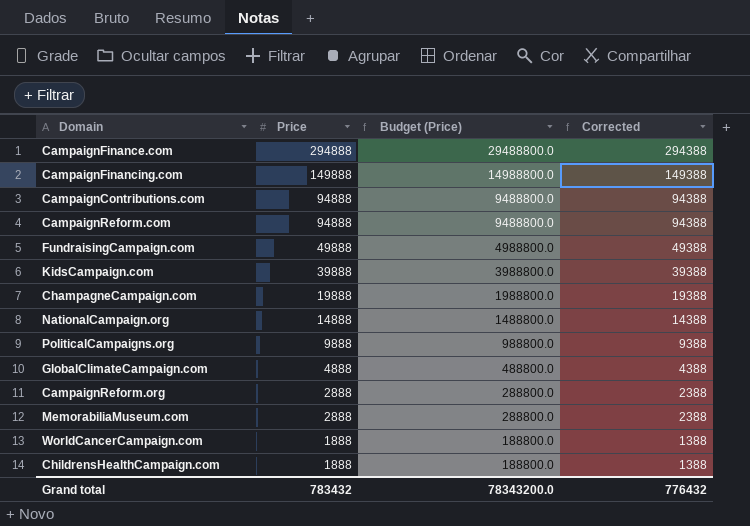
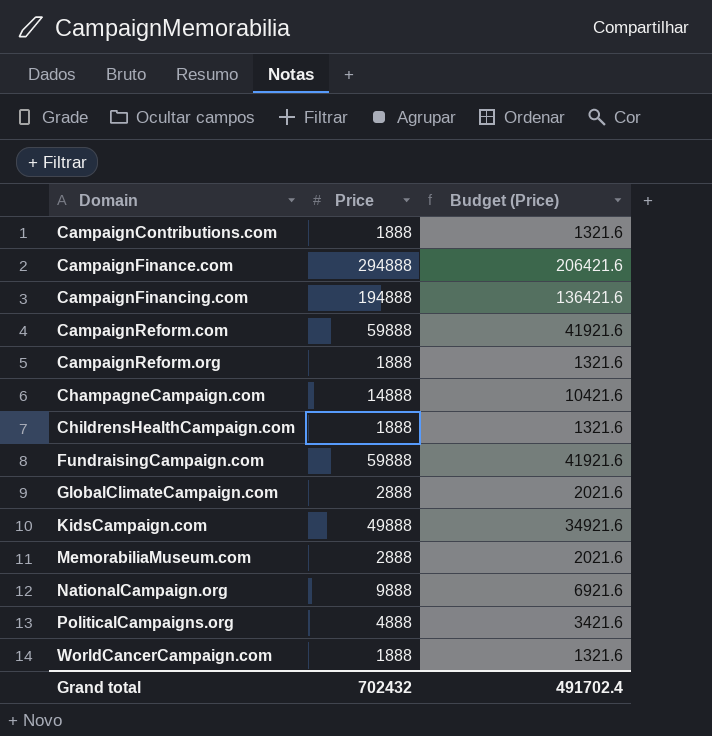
row order: Price descending -> Domain ascending
column Corrected | formula: [Price] - 500 -> none
column Budget (Price) | formula: [Price] * 100 -> [Price] * 0.7
CampaignContributions.com | Price: 94888 -> 1888
CampaignFinancing.com | Price: 149888 -> 194888
CampaignReform.com | Price: 94888 -> 59888
CampaignReform.org | Price: 2888 -> 1888
ChampagneCampaign.com | Price: 19888 -> 14888
FundraisingCampaign.com | Price: 49888 -> 59888
GlobalClimateCampaign.com | Price: 4888 -> 2888
KidsCampaign.com | Price: 39888 -> 49888
NationalCampaign.org | Price: 14888 -> 9888
PoliticalCampaigns.org | Price: 9888 -> 4888
Grand total | Price: 783432 -> 702432
Grand total | Budget (Price): 78343200.0 -> 491702.4

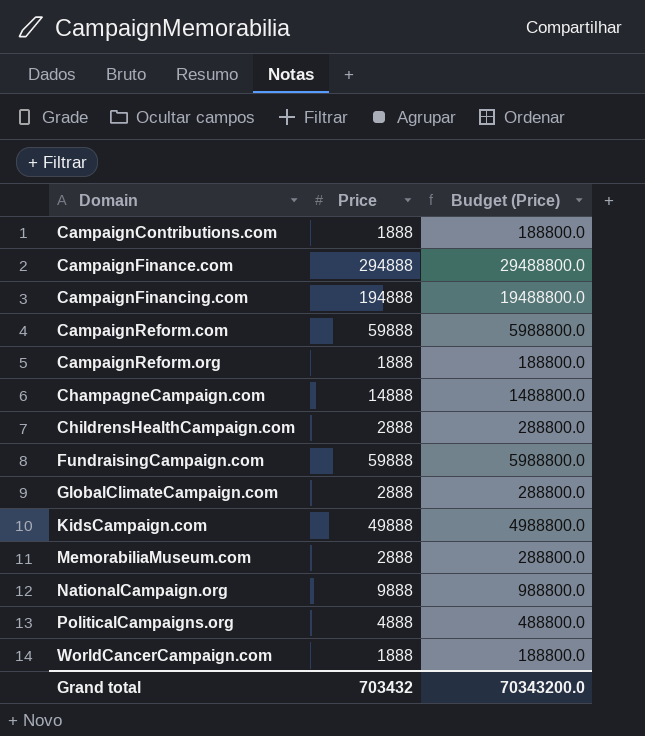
column Budget (Price) | formula: [Price] * 0.7 -> [Price] * 100
ChildrensHealthCampaign.com | Price: 1888 -> 2888
Grand total | Price: 702432 -> 703432
Grand total | Budget (Price): 491702.4 -> 70343200.0

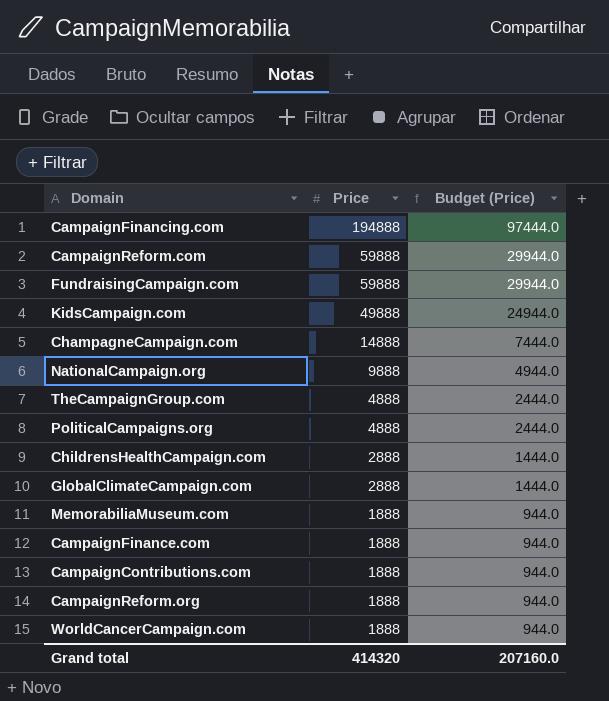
row order: Domain ascending -> Price descending
column Budget (Price) | formula: [Price] * 100 -> [Price] * 0.5
row TheCampaignGroup.com: none -> 4888 | 2444.0
MemorabiliaMuseum.com | Price: 2888 -> 1888
CampaignFinance.com | Price: 294888 -> 1888
Grand total | Price: 703432 -> 414320
Grand total | Budget (Price): 70343200.0 -> 207160.0

